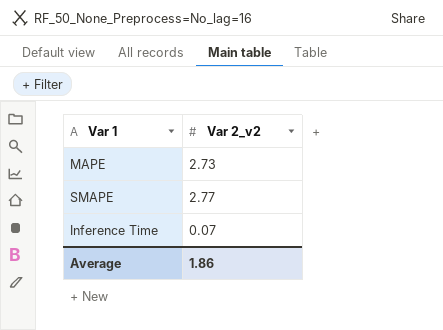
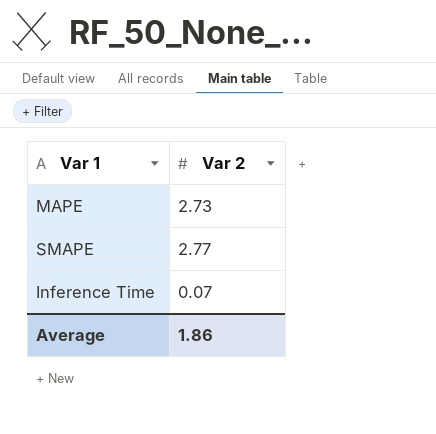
column name: Var 2_v2 -> Var 2

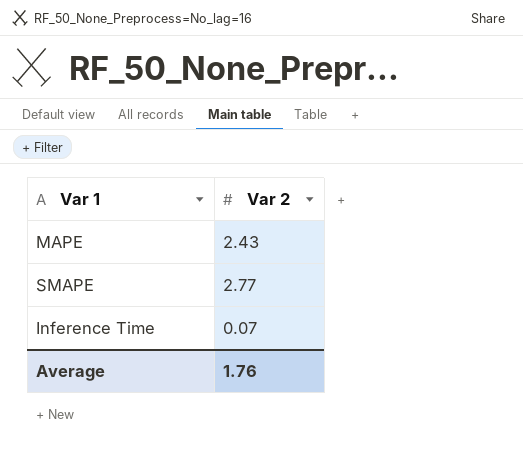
MAPE | Var 2: 2.73 -> 2.43
Average | Var 2: 1.86 -> 1.76

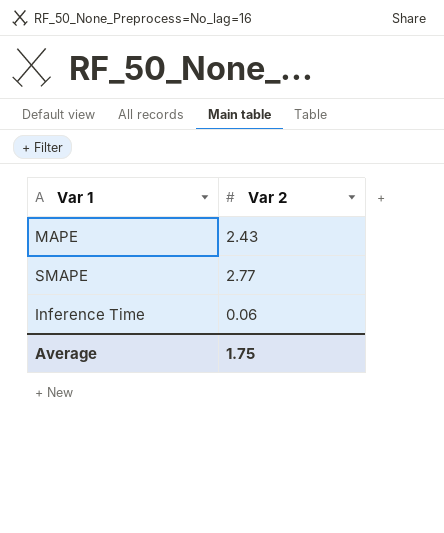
Inference Time | Var 2: 0.07 -> 0.06
Average | Var 2: 1.76 -> 1.75

